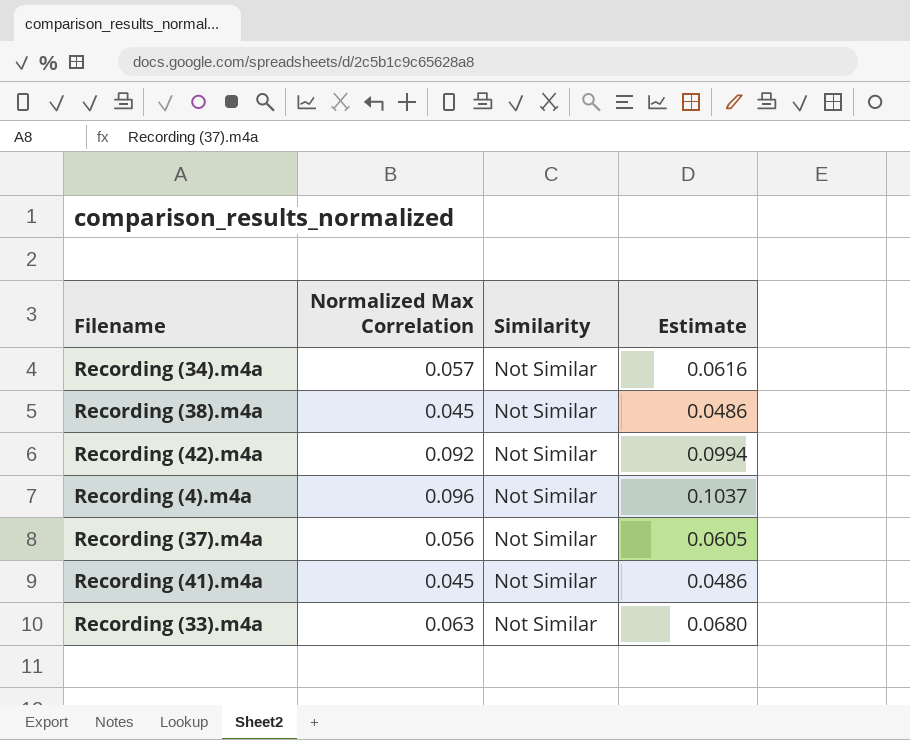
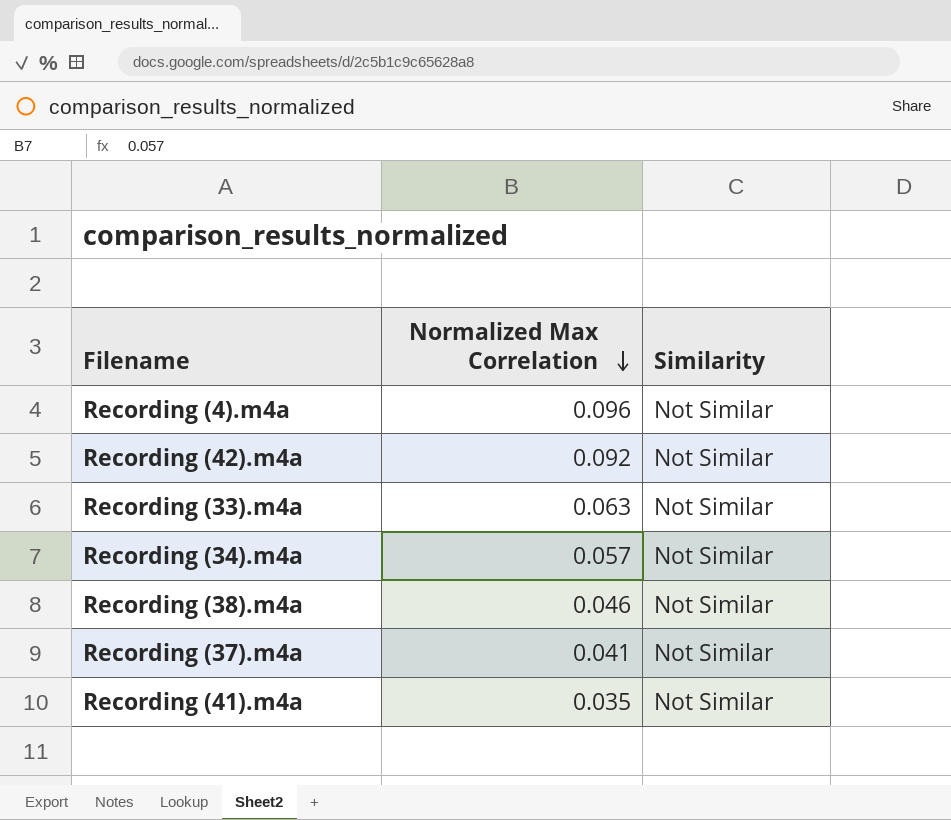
row order: none -> Normalized Max Correlation descending
column Estimate | formula: [Normalized Max Correlation] * 1.08 -> none
Recording (38).m4a | Normalized Max Correlation: 0.045 -> 0.046
Recording (37).m4a | Normalized Max Correlation: 0.056 -> 0.041
Recording (41).m4a | Normalized Max Correlation: 0.045 -> 0.035

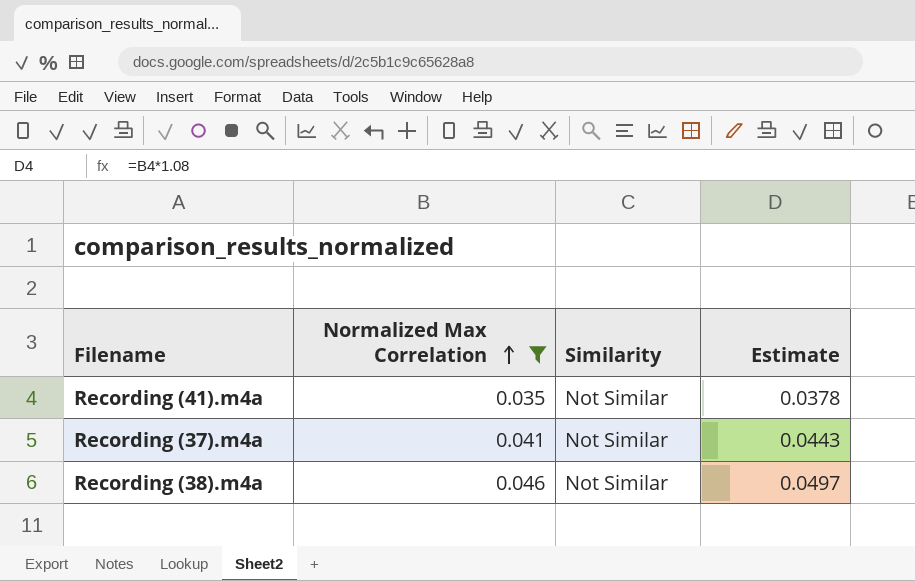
filter: none -> Normalized Max Correlation <= 0.046
row order: Normalized Max Correlation descending -> Normalized Max Correlation ascending
column Estimate | formula: none -> [Normalized Max Correlation] * 1.08

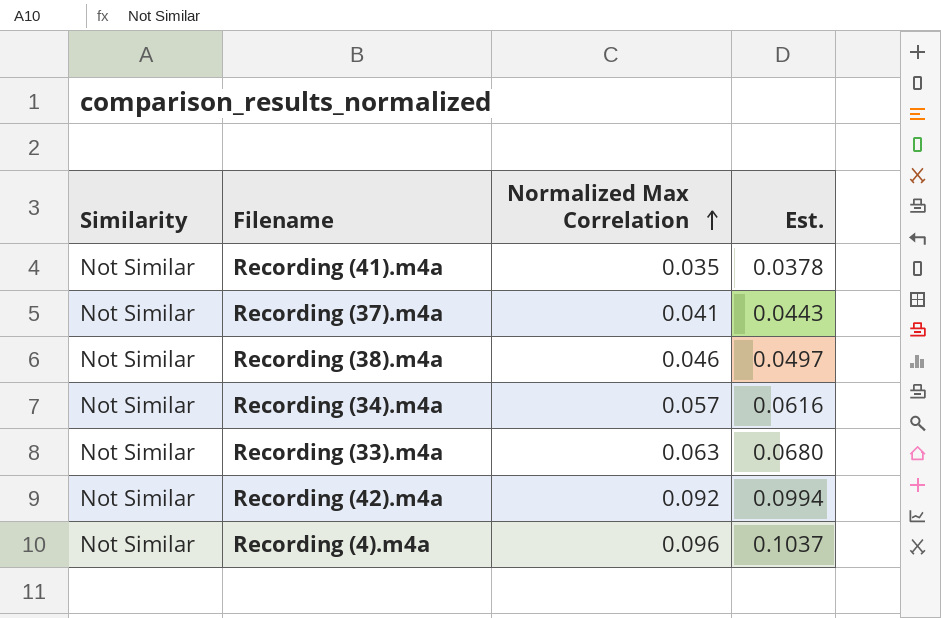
filter: Normalized Max Correlation <= 0.046 -> none
column Similarity | position: 3 -> 1
column name: Estimate -> Est.

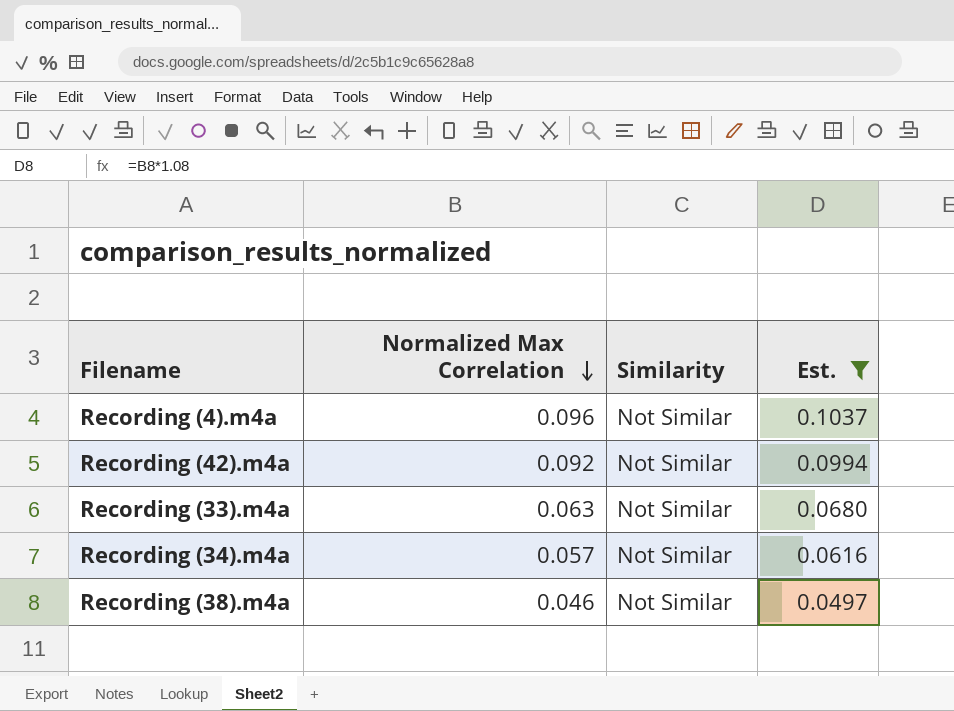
filter: none -> Est. >= 0.0497
row order: Normalized Max Correlation ascending -> Normalized Max Correlation descending
column Similarity | position: 1 -> 3

